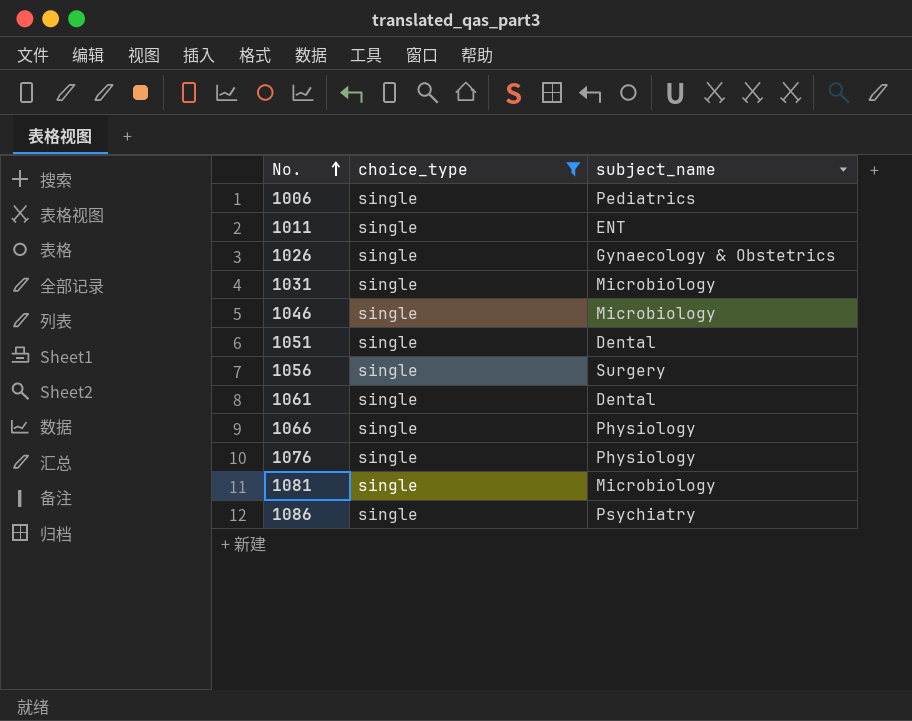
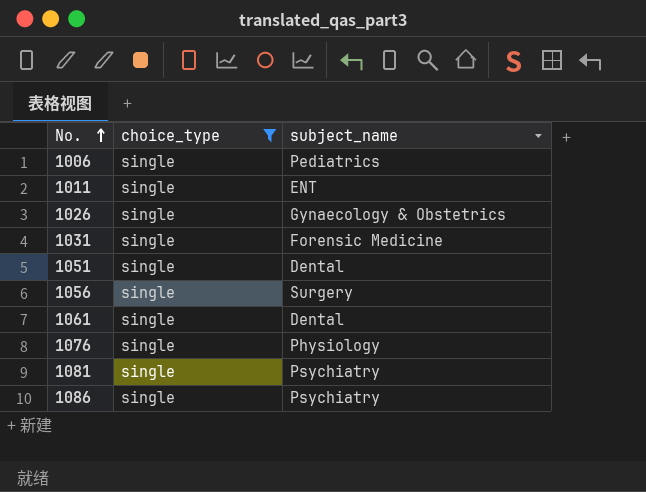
row 1046: single | Microbiology -> none
row 1066: single | Physiology -> none
1031 | subject_name: Microbiology -> Forensic Medicine
1081 | subject_name: Microbiology -> Psychiatry

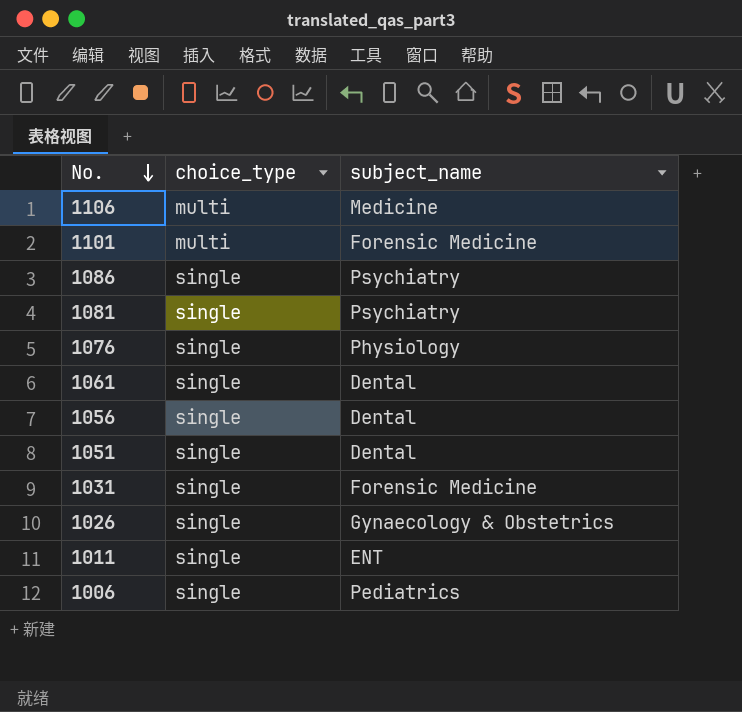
filter: choice_type = single -> none
row order: No. ascending -> No. descending
1056 | subject_name: Surgery -> Dental

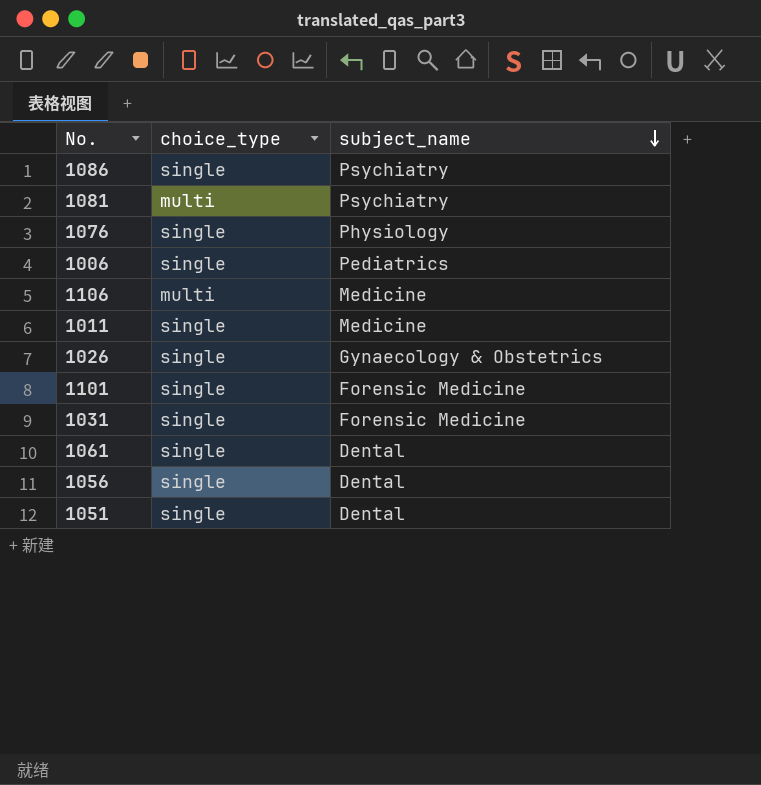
row order: No. descending -> subject_name descending
1081 | choice_type: single -> multi
1011 | subject_name: ENT -> Medicine
1101 | choice_type: multi -> single

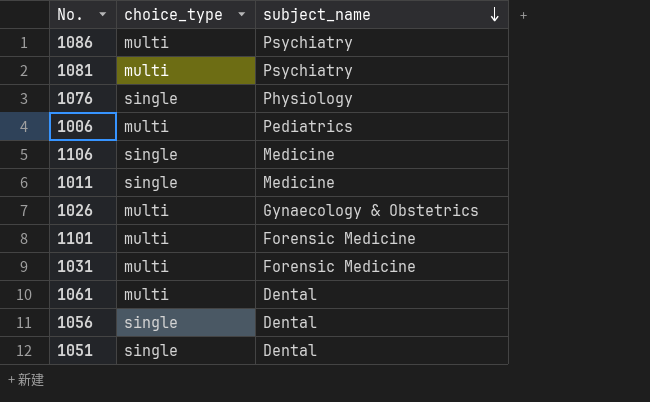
1086 | choice_type: single -> multi
1006 | choice_type: single -> multi
1106 | choice_type: multi -> single
1026 | choice_type: single -> multi
1101 | choice_type: single -> multi
1031 | choice_type: single -> multi
1061 | choice_type: single -> multi

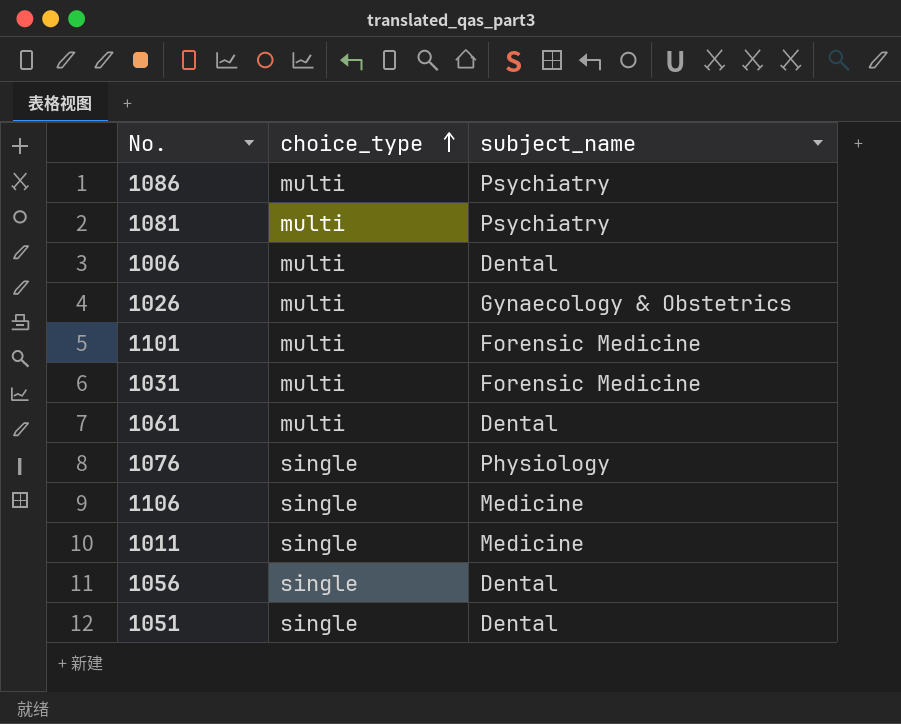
row order: subject_name descending -> choice_type ascending
1006 | subject_name: Pediatrics -> Dental

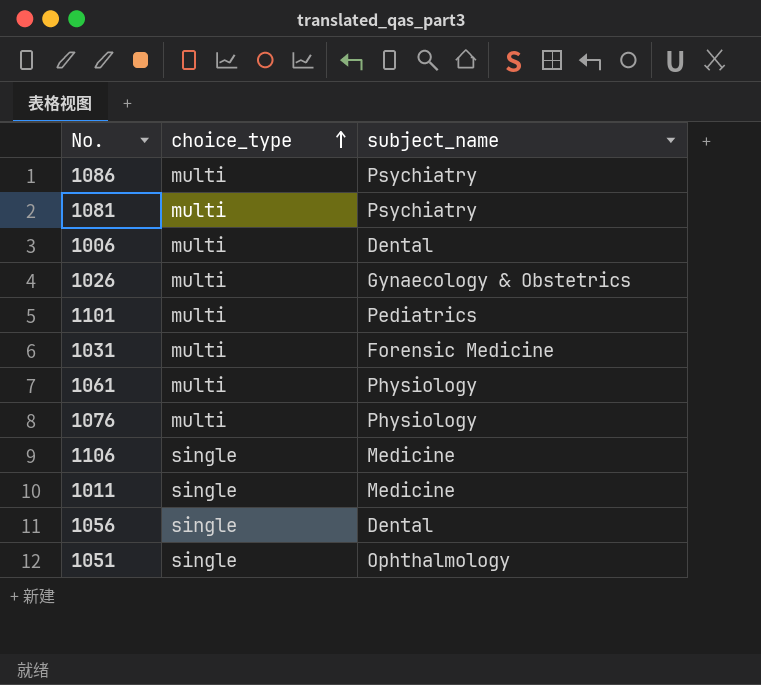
1101 | subject_name: Forensic Medicine -> Pediatrics
1061 | subject_name: Dental -> Physiology
1076 | choice_type: single -> multi
1051 | subject_name: Dental -> Ophthalmology

